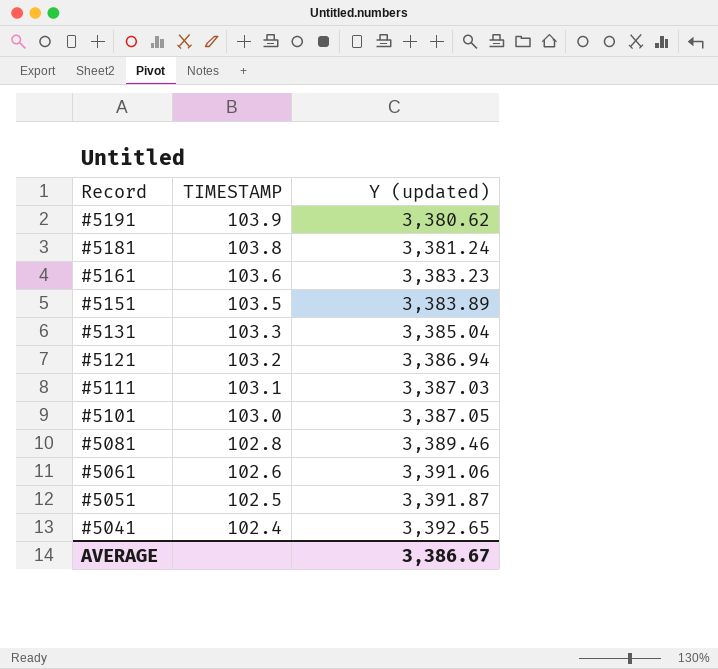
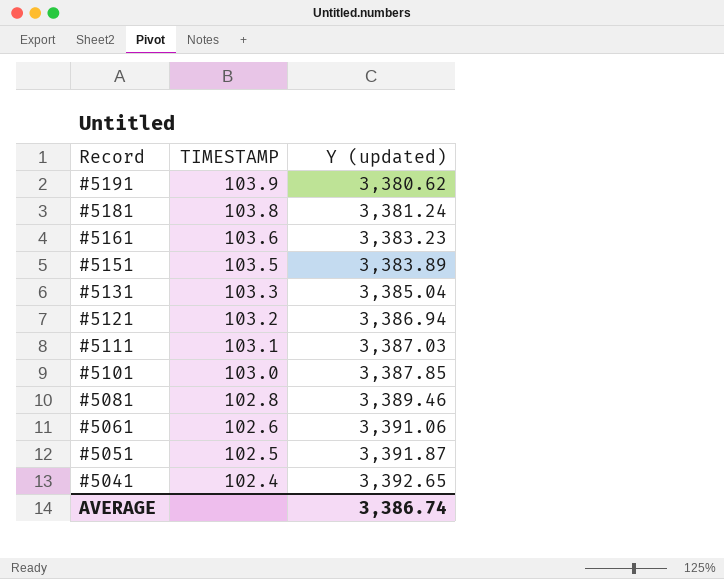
#5101 | Y (updated): 3,387.05 -> 3,387.85
AVERAGE | Y (updated): 3,386.67 -> 3,386.74

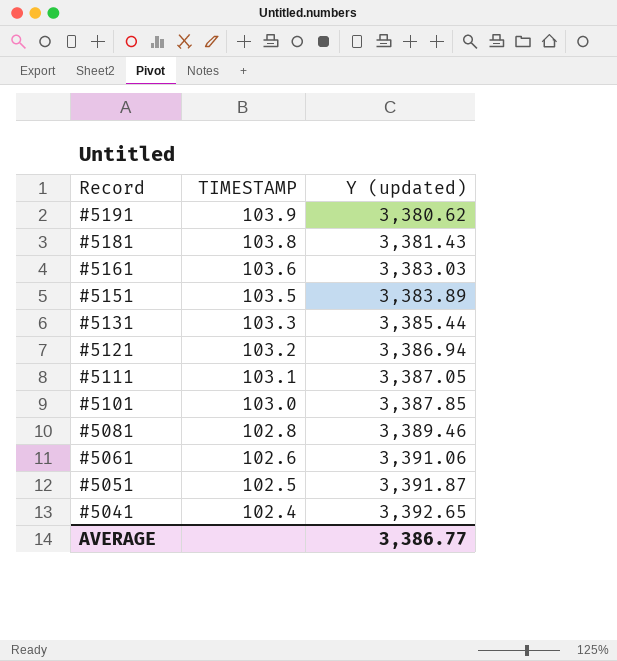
#5181 | Y (updated): 3,381.24 -> 3,381.43
#5161 | Y (updated): 3,383.23 -> 3,383.03
#5131 | Y (updated): 3,385.04 -> 3,385.44
#5111 | Y (updated): 3,387.03 -> 3,387.05
AVERAGE | Y (updated): 3,386.74 -> 3,386.77

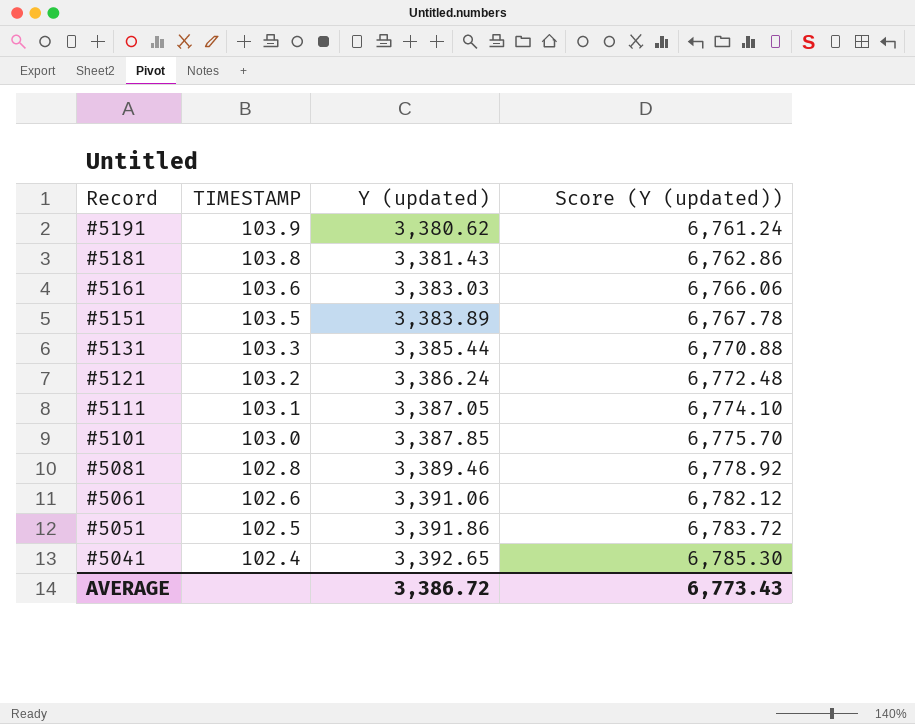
column Score (Y (updated)) | formula: none -> [Y (updated)] * 2
#5121 | Y (updated): 3,386.94 -> 3,386.24
#5051 | Y (updated): 3,391.87 -> 3,391.86
AVERAGE | Y (updated): 3,386.77 -> 3,386.72

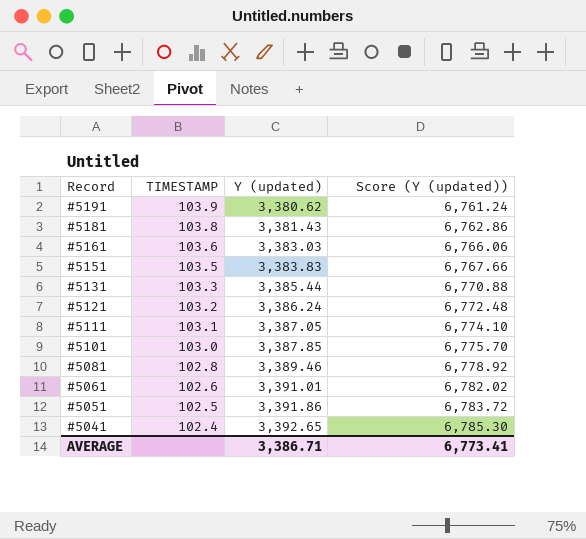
#5151 | Y (updated): 3,383.89 -> 3,383.83
#5151 | Score (Y (updated)): 6,767.78 -> 6,767.66
#5061 | Y (updated): 3,391.06 -> 3,391.01
#5061 | Score (Y (updated)): 6,782.12 -> 6,782.02
AVERAGE | Y (updated): 3,386.72 -> 3,386.71
AVERAGE | Score (Y (updated)): 6,773.43 -> 6,773.41

